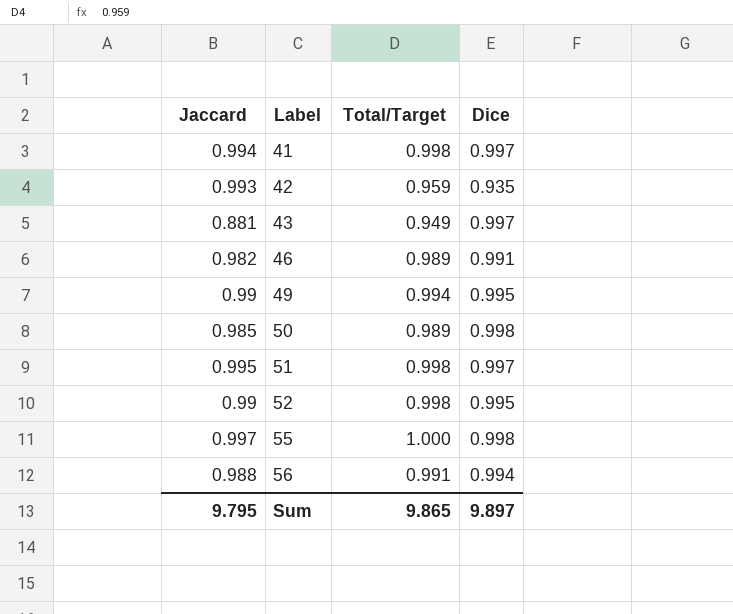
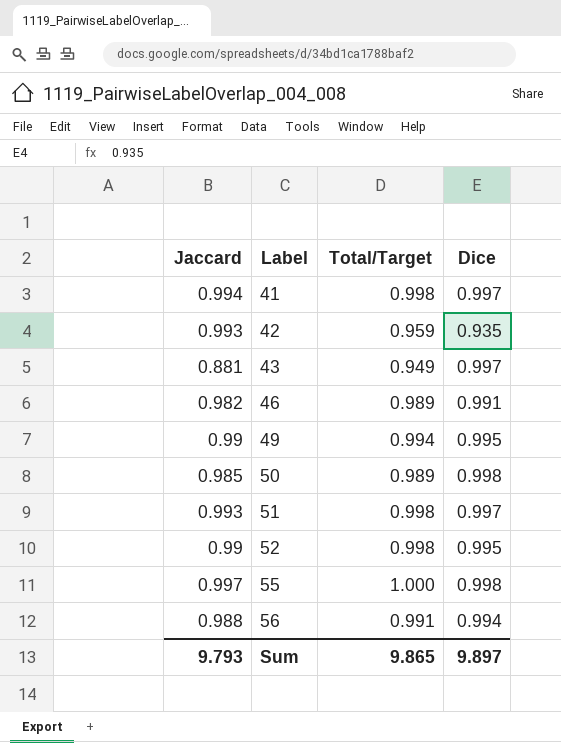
51 | Jaccard: 0.995 -> 0.993
Sum | Jaccard: 9.795 -> 9.793

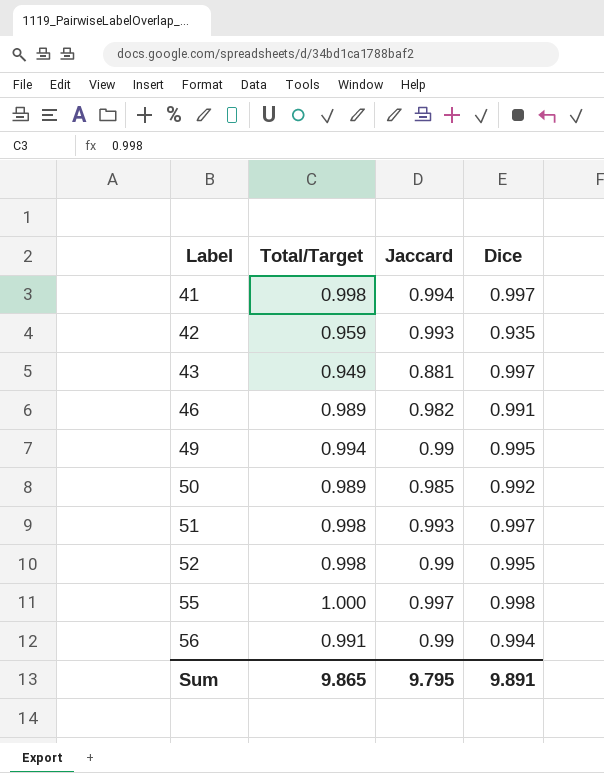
column Jaccard | position: 1 -> 3
50 | Dice: 0.998 -> 0.992
56 | Jaccard: 0.988 -> 0.99
Sum | Jaccard: 9.793 -> 9.795
Sum | Dice: 9.897 -> 9.891

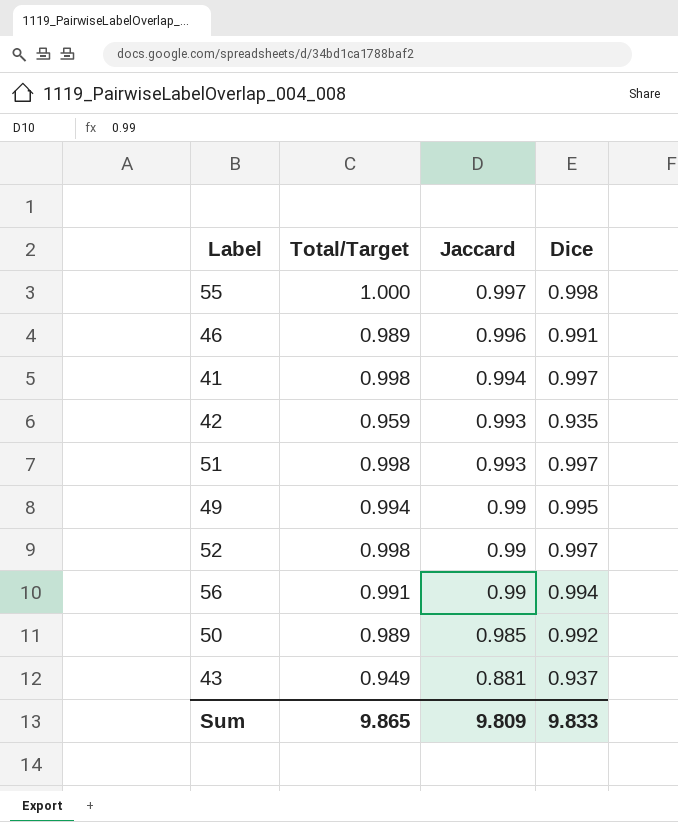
row order: Label ascending -> Jaccard descending
46 | Jaccard: 0.982 -> 0.996
52 | Dice: 0.995 -> 0.997
43 | Dice: 0.997 -> 0.937
Sum | Jaccard: 9.795 -> 9.809
Sum | Dice: 9.891 -> 9.833

